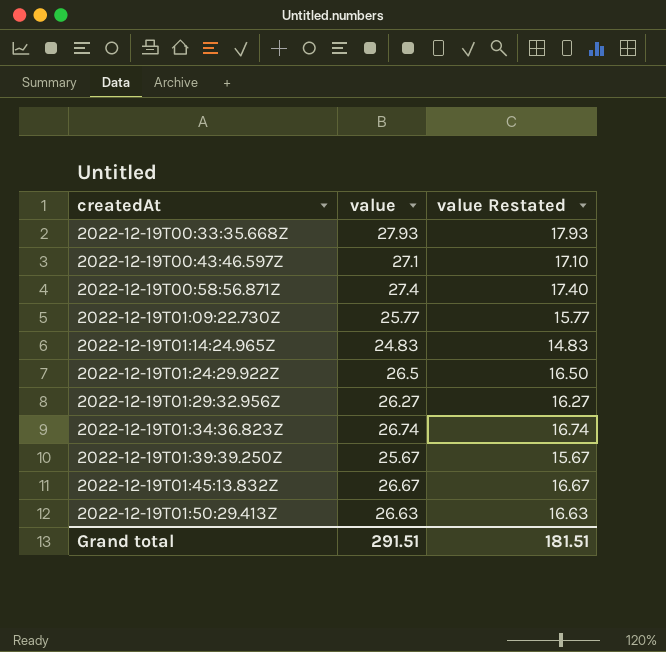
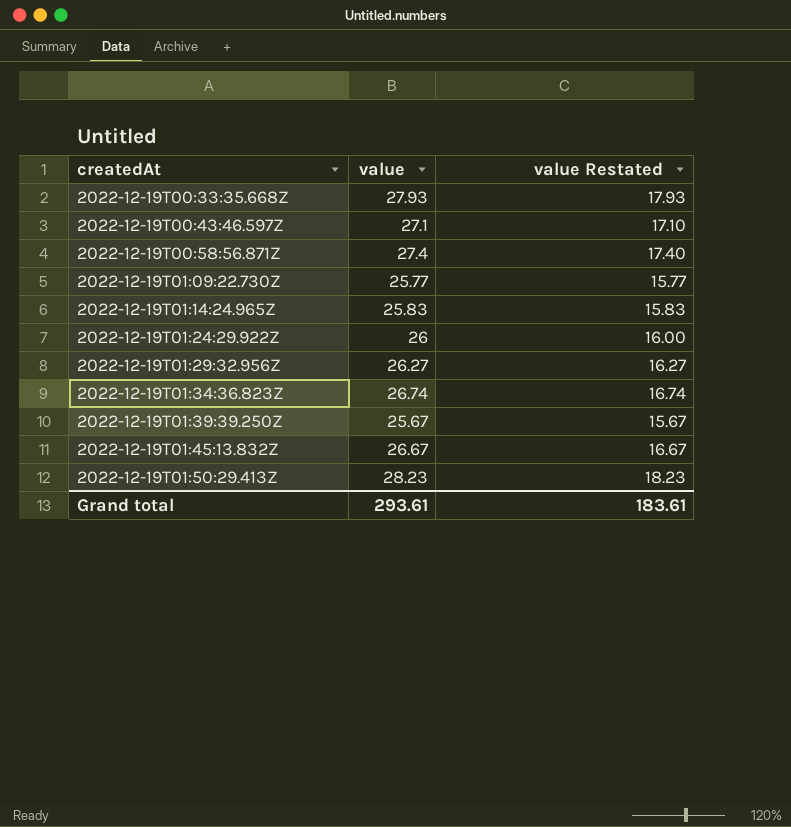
2022-12-19T01:14:24.965Z | value: 24.83 -> 25.83
2022-12-19T01:14:24.965Z | value Restated: 14.83 -> 15.83
2022-12-19T01:24:29.922Z | value: 26.5 -> 26
2022-12-19T01:24:29.922Z | value Restated: 16.50 -> 16.00
2022-12-19T01:50:29.413Z | value: 26.63 -> 28.23
2022-12-19T01:50:29.413Z | value Restated: 16.63 -> 18.23
Grand total | value: 291.51 -> 293.61
Grand total | value Restated: 181.51 -> 183.61

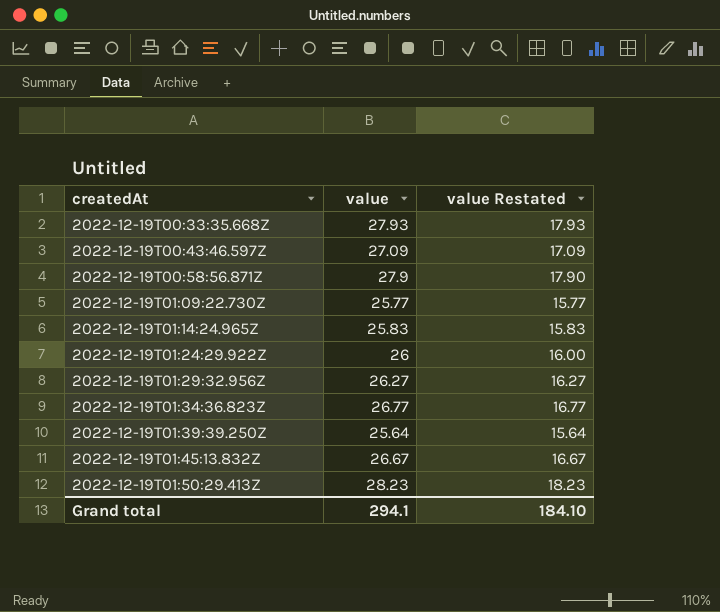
2022-12-19T00:43:46.597Z | value: 27.1 -> 27.09
2022-12-19T00:43:46.597Z | value Restated: 17.10 -> 17.09
2022-12-19T00:58:56.871Z | value: 27.4 -> 27.9
2022-12-19T00:58:56.871Z | value Restated: 17.40 -> 17.90
2022-12-19T01:34:36.823Z | value: 26.74 -> 26.77
2022-12-19T01:34:36.823Z | value Restated: 16.74 -> 16.77
2022-12-19T01:39:39.250Z | value: 25.67 -> 25.64
2022-12-19T01:39:39.250Z | value Restated: 15.67 -> 15.64
Grand total | value: 293.61 -> 294.1
Grand total | value Restated: 183.61 -> 184.10

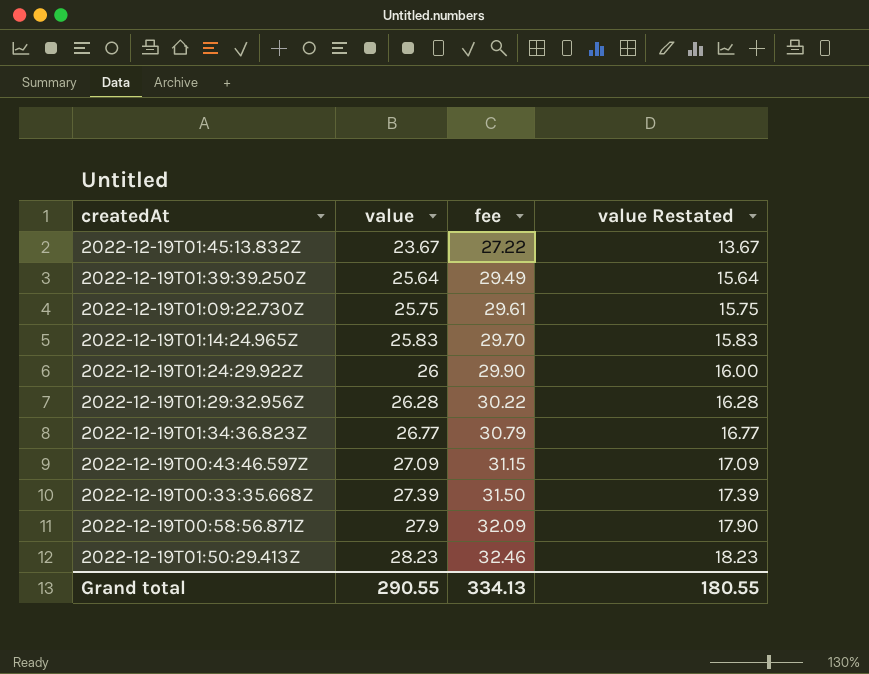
row order: createdAt ascending -> value ascending
column fee | formula: none -> [value] * 1.15
2022-12-19T01:45:13.832Z | value: 26.67 -> 23.67
2022-12-19T01:45:13.832Z | value Restated: 16.67 -> 13.67
2022-12-19T01:09:22.730Z | value: 25.77 -> 25.75
2022-12-19T01:09:22.730Z | value Restated: 15.77 -> 15.75
2022-12-19T01:29:32.956Z | value: 26.27 -> 26.28
2022-12-19T01:29:32.956Z | value Restated: 16.27 -> 16.28
2022-12-19T00:33:35.668Z | value: 27.93 -> 27.39
2022-12-19T00:33:35.668Z | value Restated: 17.93 -> 17.39
Grand total | value: 294.1 -> 290.55
Grand total | value Restated: 184.10 -> 180.55

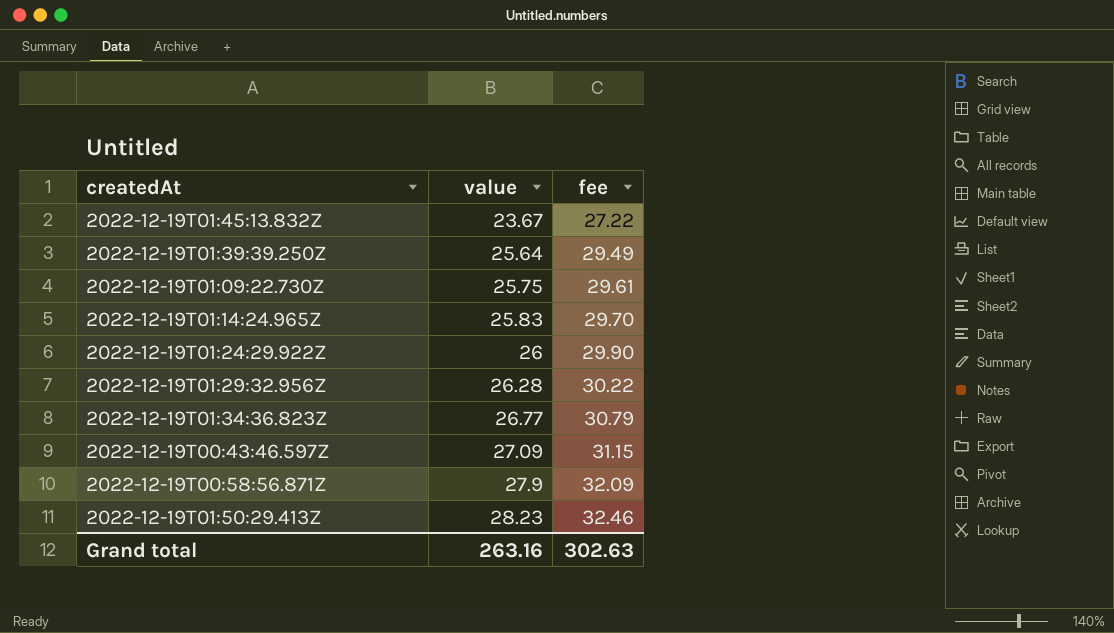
column value Restated | formula: [value] - 10 -> none
row 2022-12-19T00:33:35.668Z: 27.39 | 31.50 | 17.39 -> none
Grand total | value: 290.55 -> 263.16
Grand total | fee: 334.13 -> 302.63

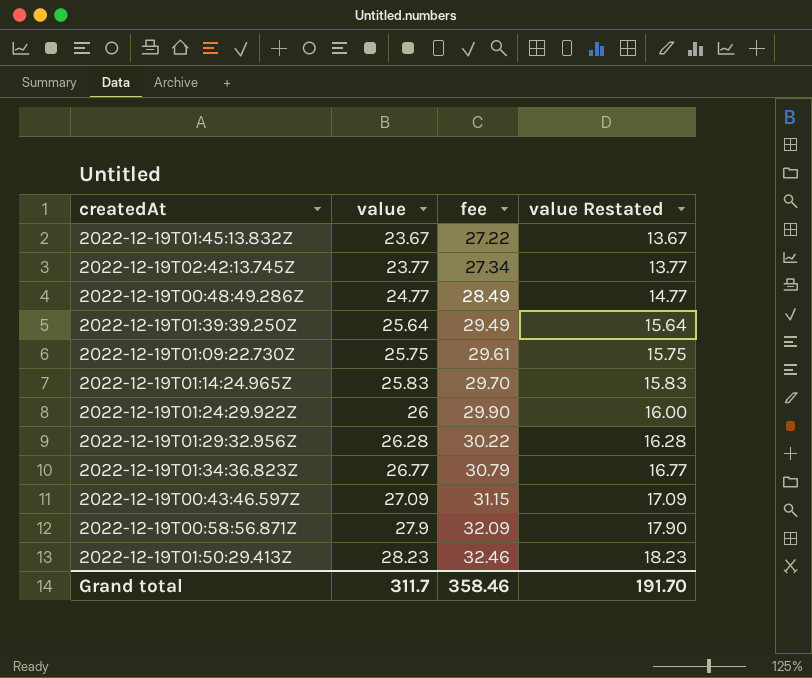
column value Restated | formula: none -> [value] - 10
row 2022-12-19T02:42:13.745Z: none -> 23.77 | 27.34 | 13.77
row 2022-12-19T00:48:49.286Z: none -> 24.77 | 28.49 | 14.77
Grand total | value: 263.16 -> 311.7
Grand total | fee: 302.63 -> 358.46

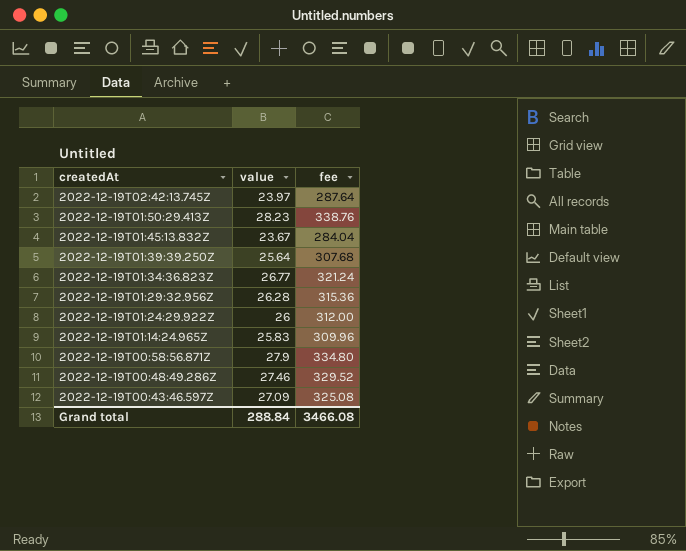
row order: value ascending -> createdAt descending
column value Restated | formula: [value] - 10 -> none
column fee | formula: [value] * 1.15 -> [value] * 12
row 2022-12-19T01:09:22.730Z: 25.75 | 29.61 | 15.75 -> none
2022-12-19T02:42:13.745Z | value: 23.77 -> 23.97
2022-12-19T00:48:49.286Z | value: 24.77 -> 27.46
Grand total | value: 311.7 -> 288.84
Grand total | fee: 358.46 -> 3466.08

